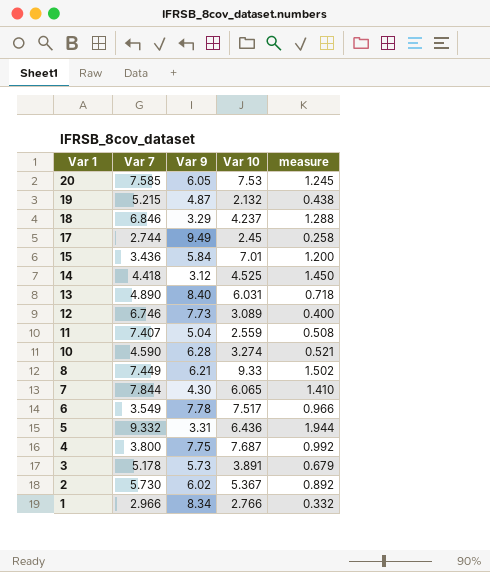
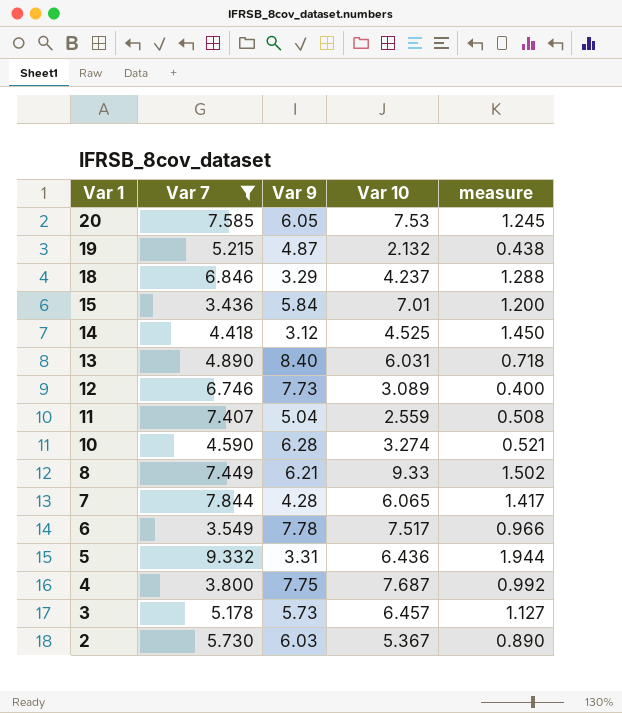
filter: none -> Var 7 >= 3.436
7 | Var 9: 4.30 -> 4.28
7 | measure: 1.410 -> 1.417
3 | Var 10: 3.891 -> 6.457
3 | measure: 0.679 -> 1.127
2 | Var 9: 6.02 -> 6.03
2 | measure: 0.892 -> 0.890

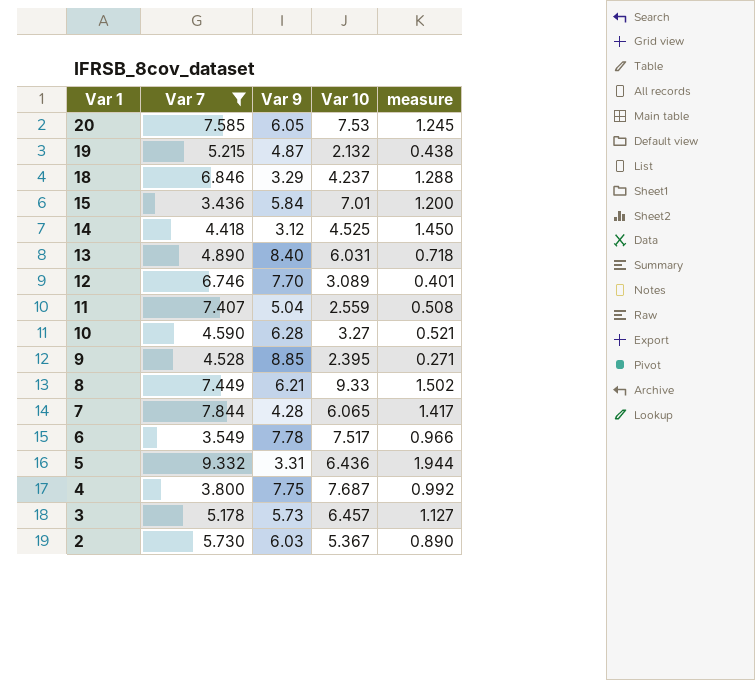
12 | Var 9: 7.73 -> 7.70
12 | measure: 0.400 -> 0.401
10 | Var 10: 3.274 -> 3.27
row 9: none -> 4.528 | 8.85 | 2.395 | 0.271

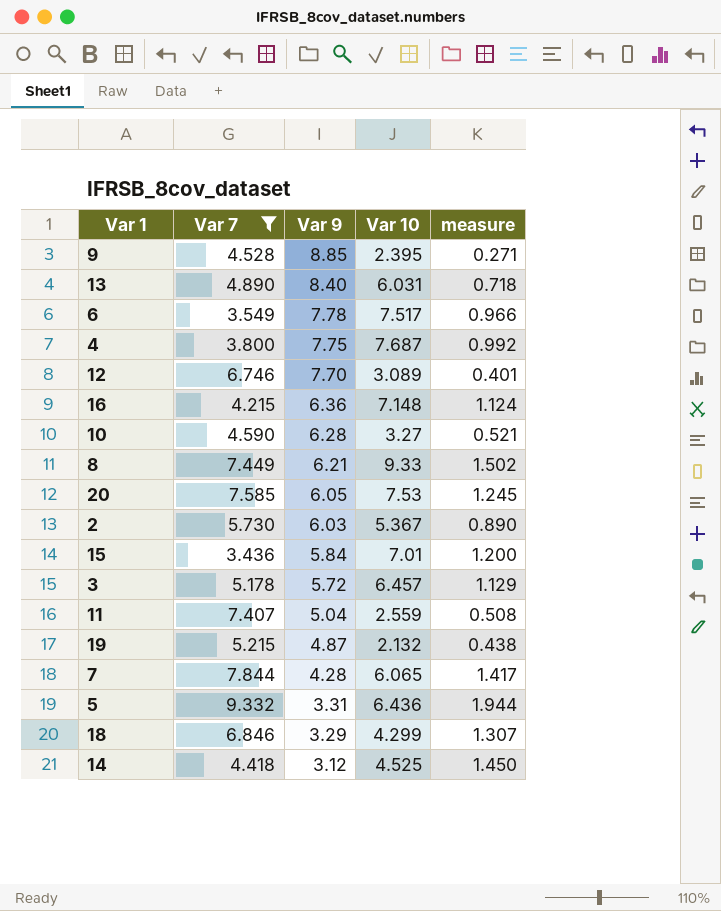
row order: Var 1 descending -> Var 9 descending
row 16: none -> 4.215 | 6.36 | 7.148 | 1.124
3 | Var 9: 5.73 -> 5.72
3 | measure: 1.127 -> 1.129
18 | Var 10: 4.237 -> 4.299
18 | measure: 1.288 -> 1.307

